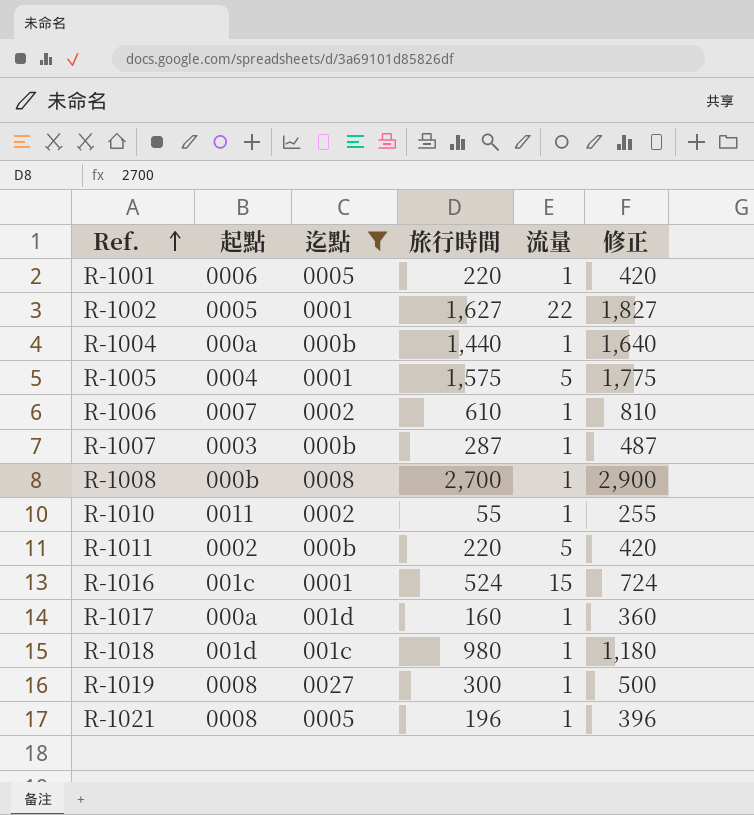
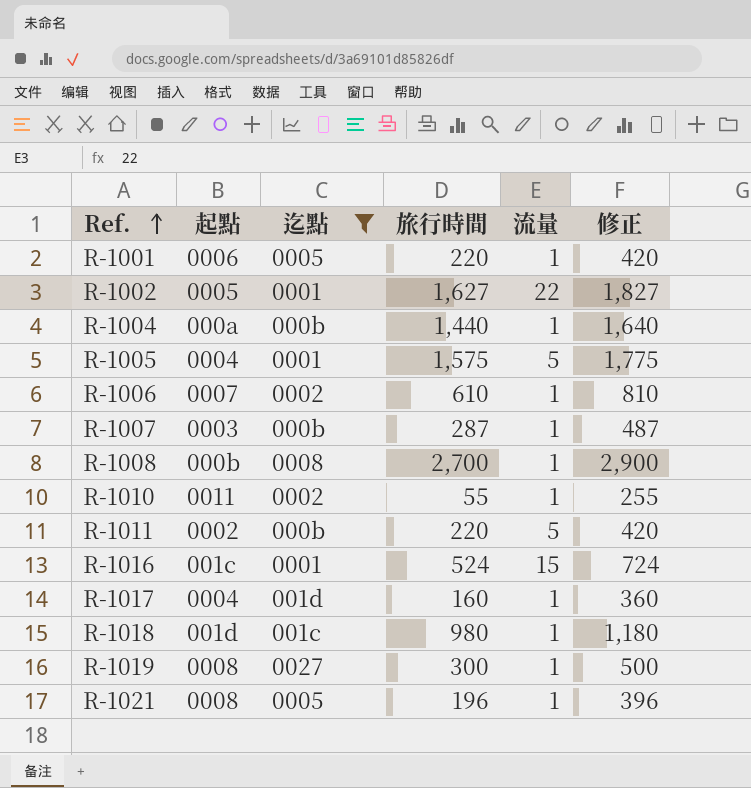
R-1017 | 起點: 000a -> 0004

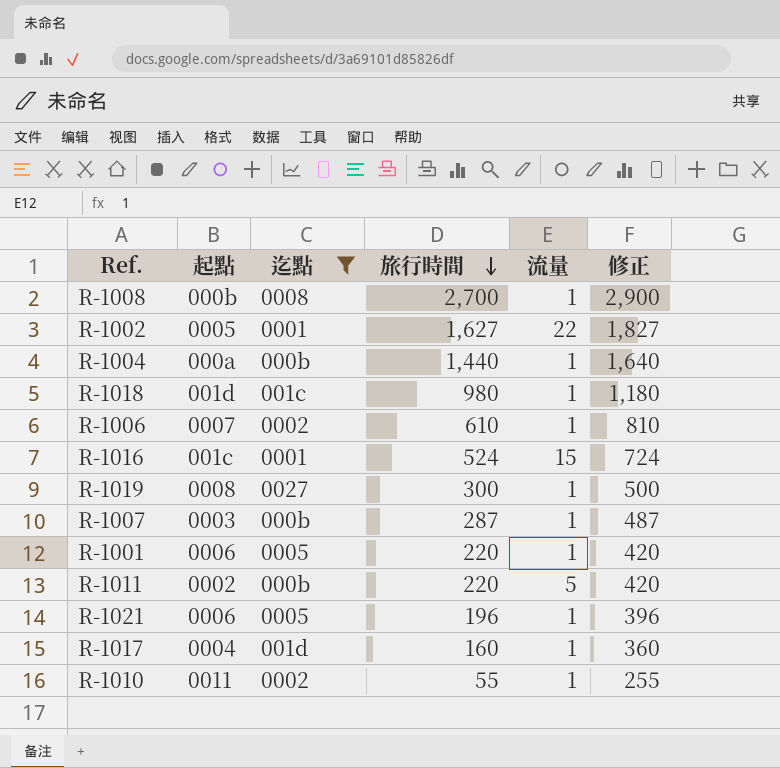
row order: Ref. ascending -> 旅行時間 descending
row R-1005: 0004 | 0001 | 1,575 | 5 | 1,775 -> none
R-1021 | 起點: 0008 -> 0006

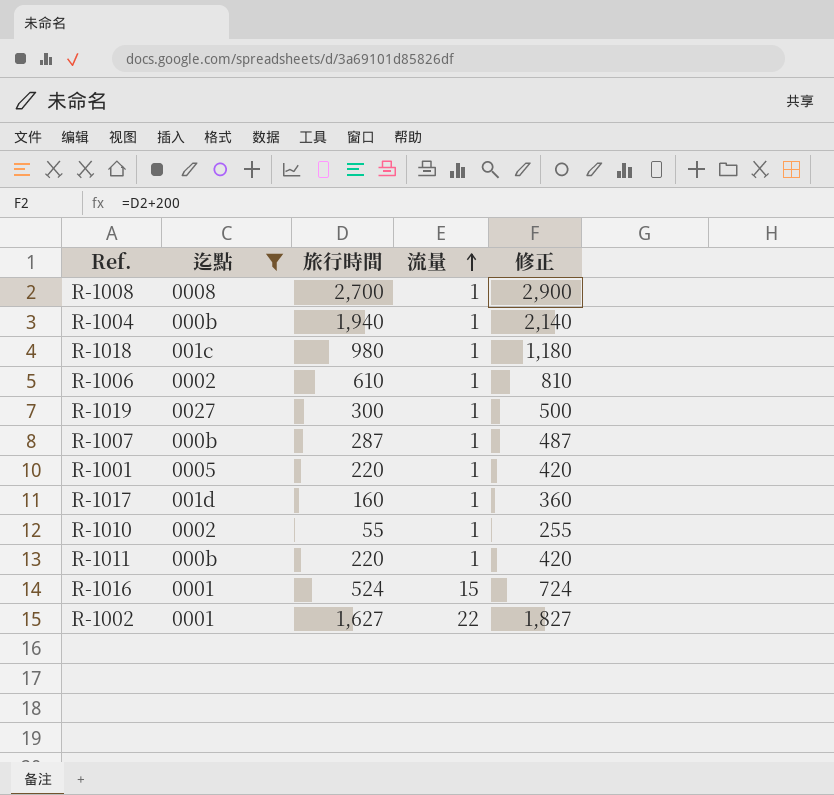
row order: 旅行時間 descending -> 流量 ascending
column 起點 | position: 2 -> none
row R-1021: 0006 | 0005 | 196 | 1 | 396 -> none
R-1004 | 旅行時間: 1,440 -> 1,940
R-1004 | 修正: 1,640 -> 2,140
R-1011 | 流量: 5 -> 1

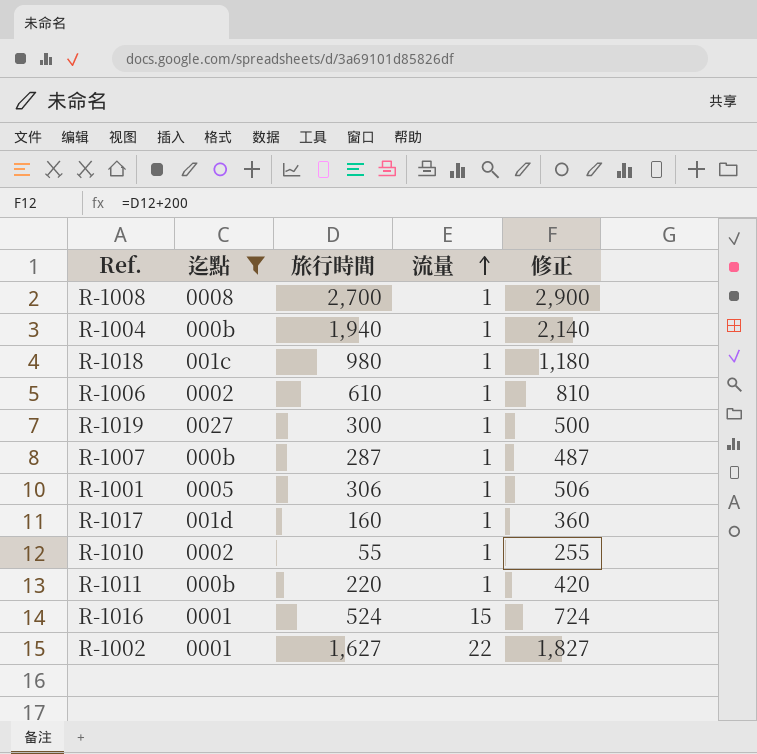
R-1001 | 旅行時間: 220 -> 306
R-1001 | 修正: 420 -> 506

